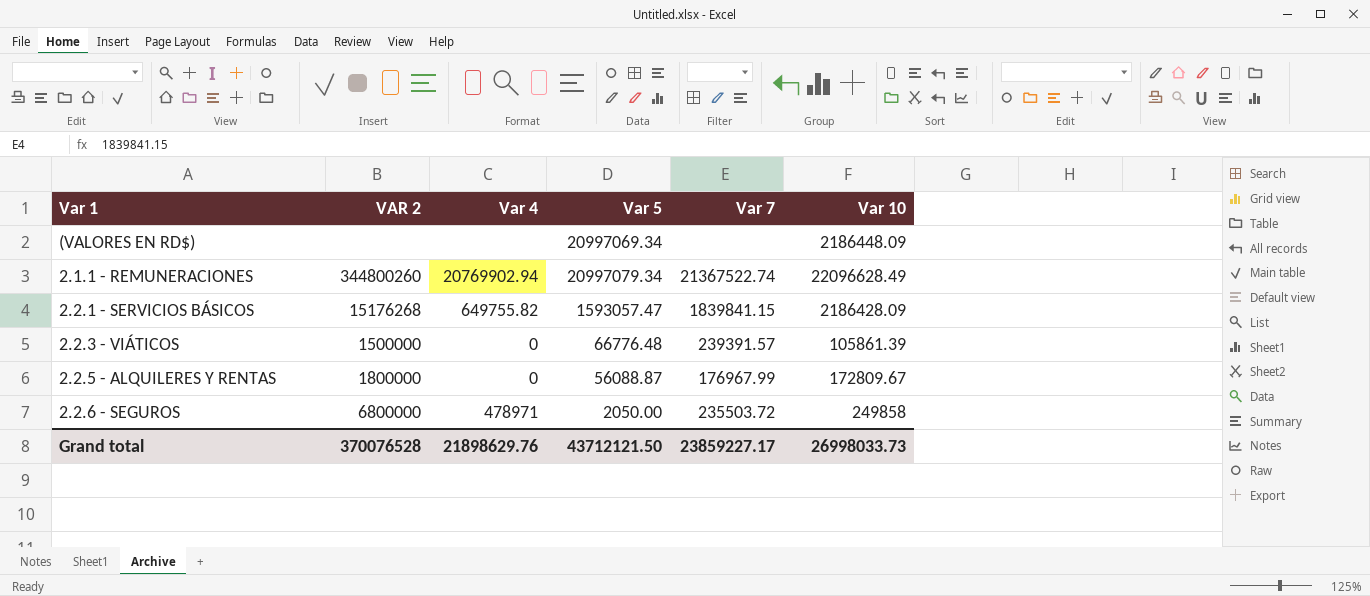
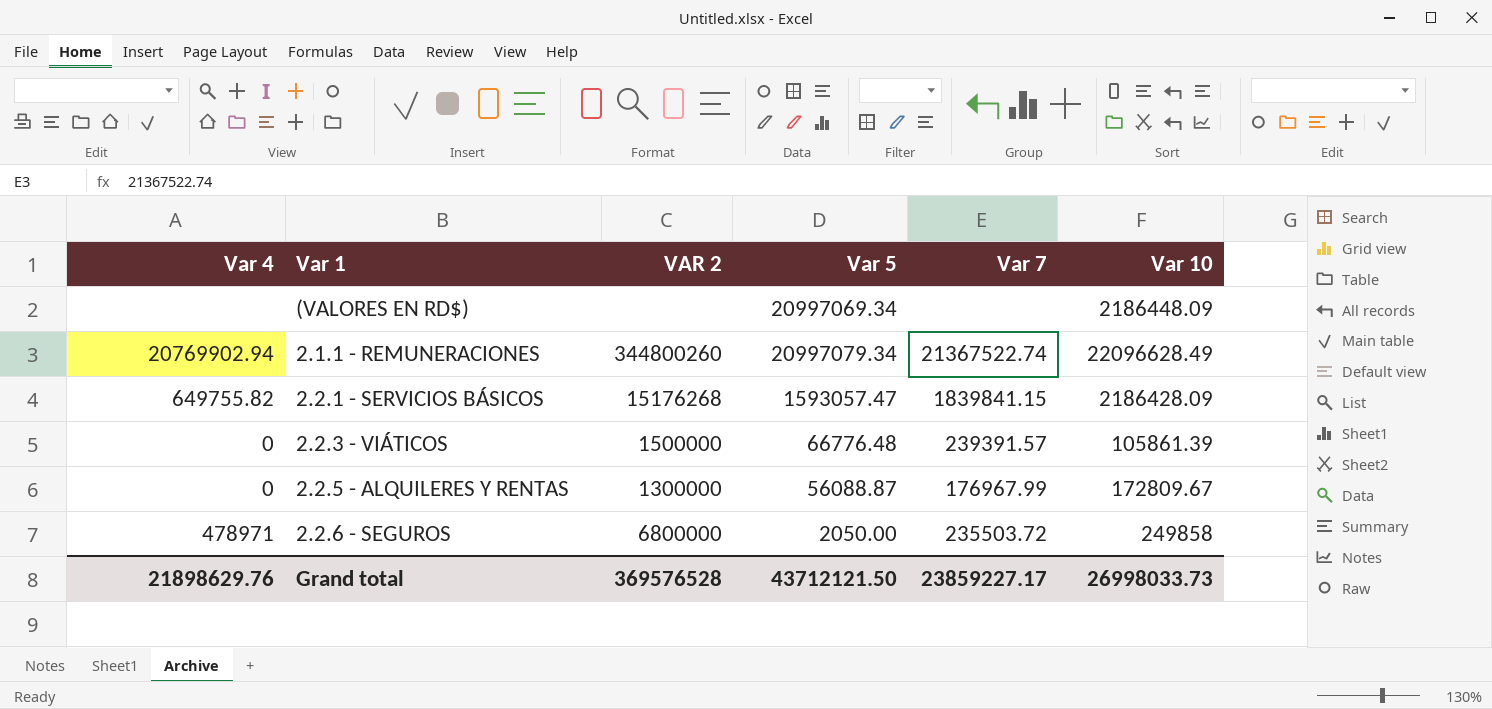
column Var 4 | position: 3 -> 1
2.2.5 - ALQUILERES Y RENTAS | VAR 2: 1800000 -> 1300000
Grand total | VAR 2: 370076528 -> 369576528

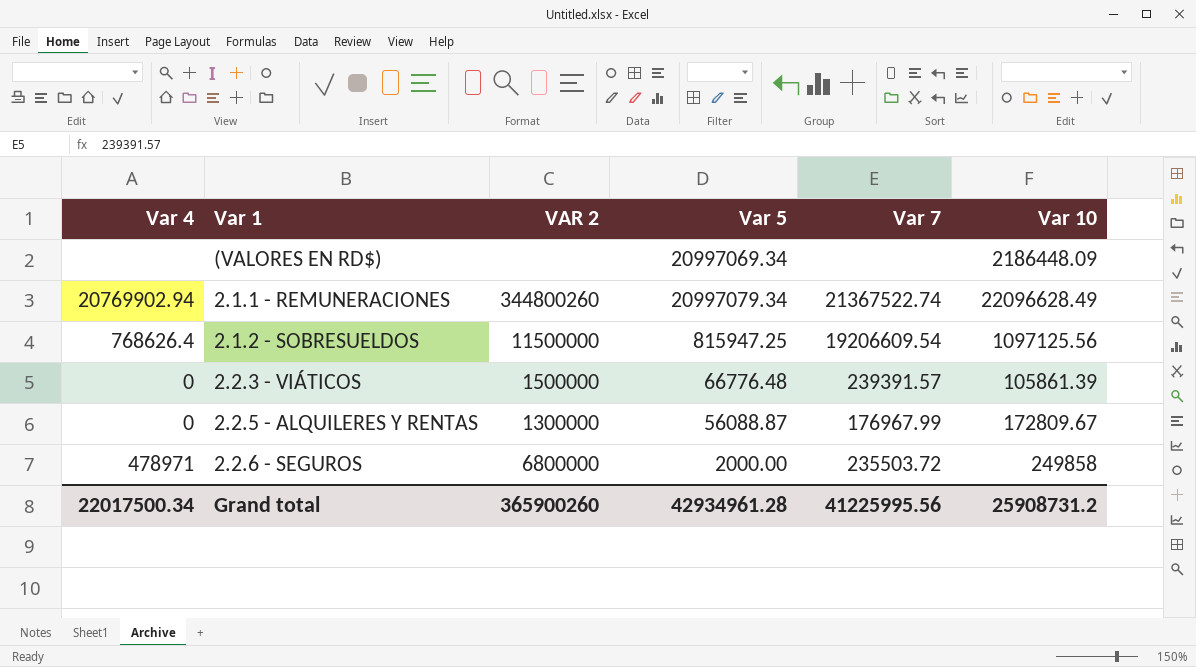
row 2.2.1 - SERVICIOS BÁSICOS: 649755.82 | 15176268 | 1593057.47 | 1839841.15 | 2186428.09 -> none
row 2.1.2 - SOBRESUELDOS: none -> 768626.4 | 11500000 | 815947.25 | 19206609.54 | 1097125.56
2.2.6 - SEGUROS | Var 5: 2050.00 -> 2000.00
Grand total | Var 4: 21898629.76 -> 22017500.34
Grand total | VAR 2: 369576528 -> 365900260
Grand total | Var 5: 43712121.50 -> 42934961.28
Grand total | Var 7: 23859227.17 -> 41225995.56
Grand total | Var 10: 26998033.73 -> 25908731.2

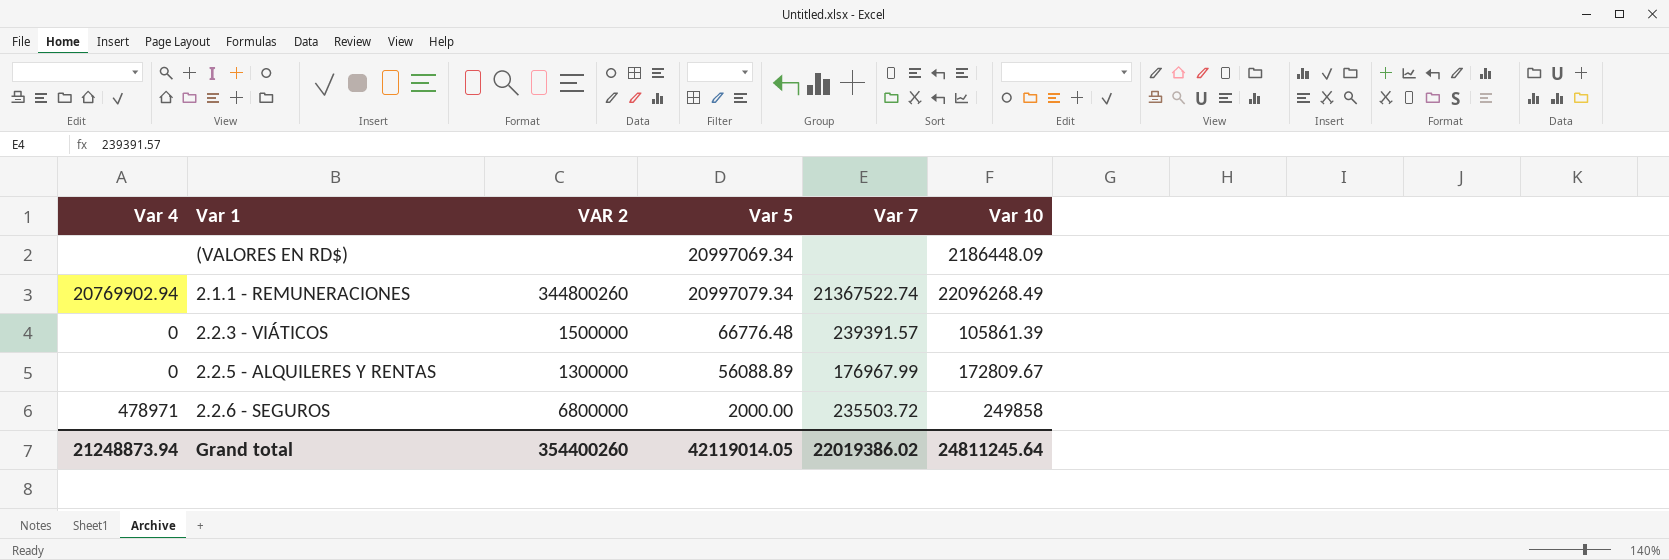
row 2.1.2 - SOBRESUELDOS: 768626.4 | 11500000 | 815947.25 | 19206609.54 | 1097125.56 -> none
2.1.1 - REMUNERACIONES | Var 10: 22096628.49 -> 22096268.49
2.2.5 - ALQUILERES Y RENTAS | Var 5: 56088.87 -> 56088.89
Grand total | Var 4: 22017500.34 -> 21248873.94
Grand total | VAR 2: 365900260 -> 354400260
Grand total | Var 5: 42934961.28 -> 42119014.05
Grand total | Var 7: 41225995.56 -> 22019386.02
Grand total | Var 10: 25908731.2 -> 24811245.64

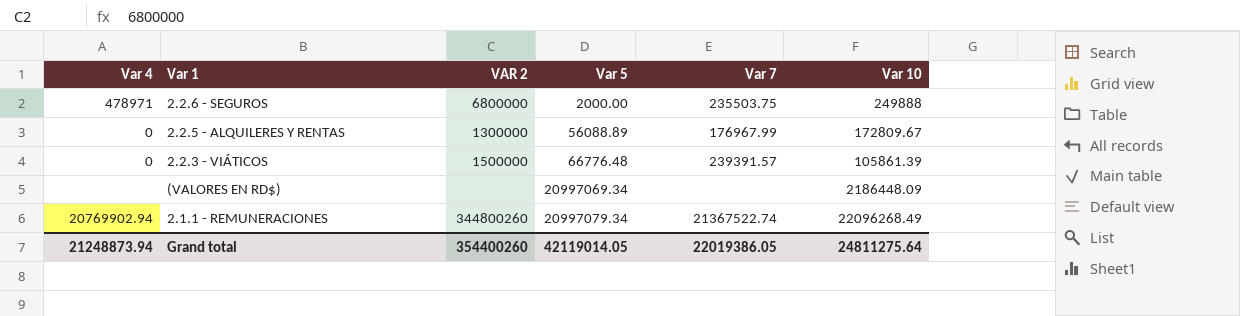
row order: none -> Var 5 ascending
2.2.6 - SEGUROS | Var 7: 235503.72 -> 235503.75
2.2.6 - SEGUROS | Var 10: 249858 -> 249888
Grand total | Var 7: 22019386.02 -> 22019386.05
Grand total | Var 10: 24811245.64 -> 24811275.64

